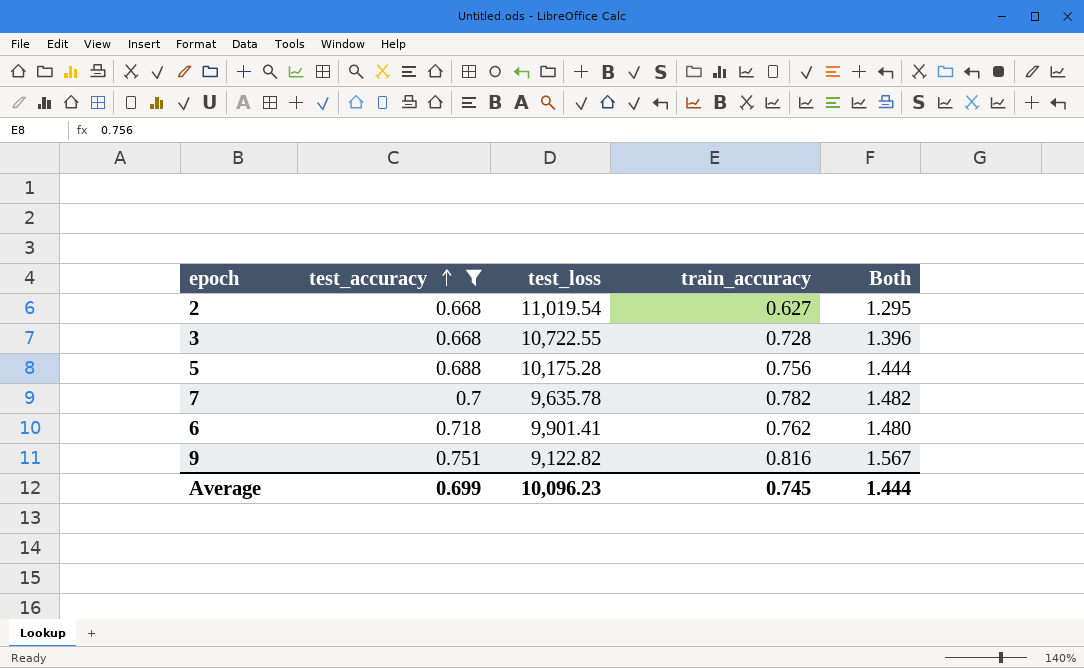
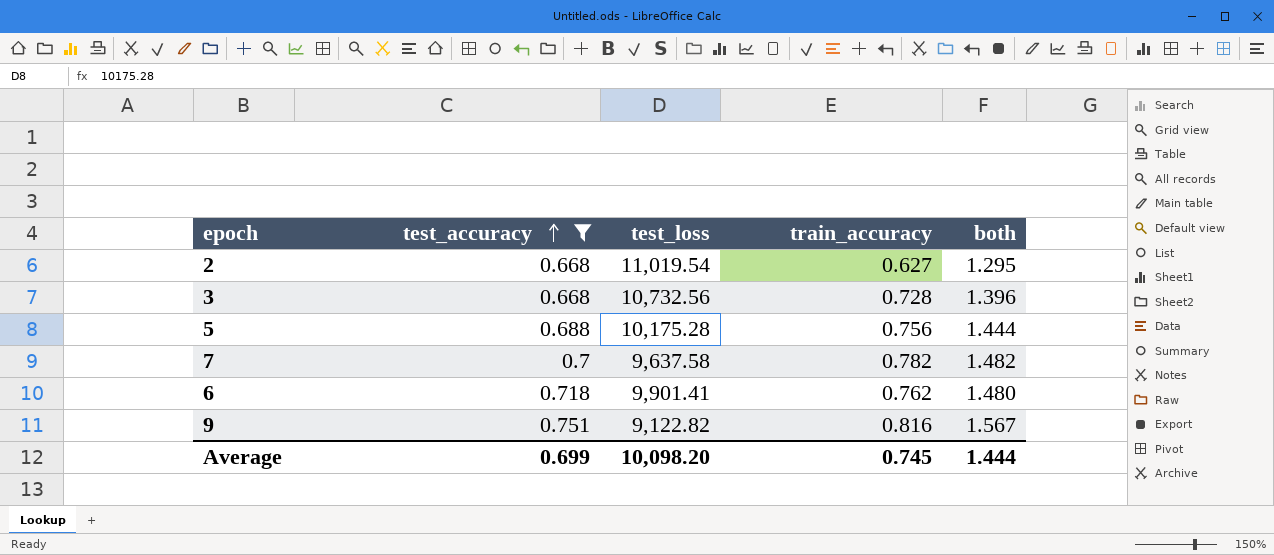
column name: Both -> both
3 | test_loss: 10,722.55 -> 10,732.56
7 | test_loss: 9,635.78 -> 9,637.58
Average | test_loss: 10,096.23 -> 10,098.20

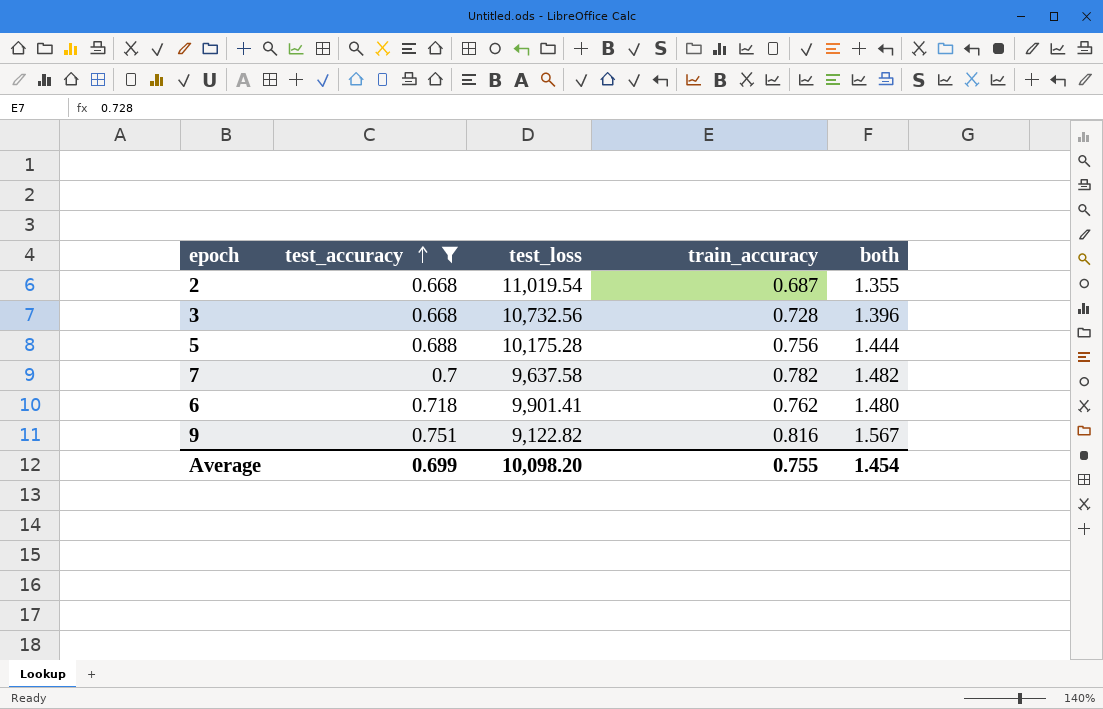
2 | train_accuracy: 0.627 -> 0.687
2 | both: 1.295 -> 1.355
Average | train_accuracy: 0.745 -> 0.755
Average | both: 1.444 -> 1.454

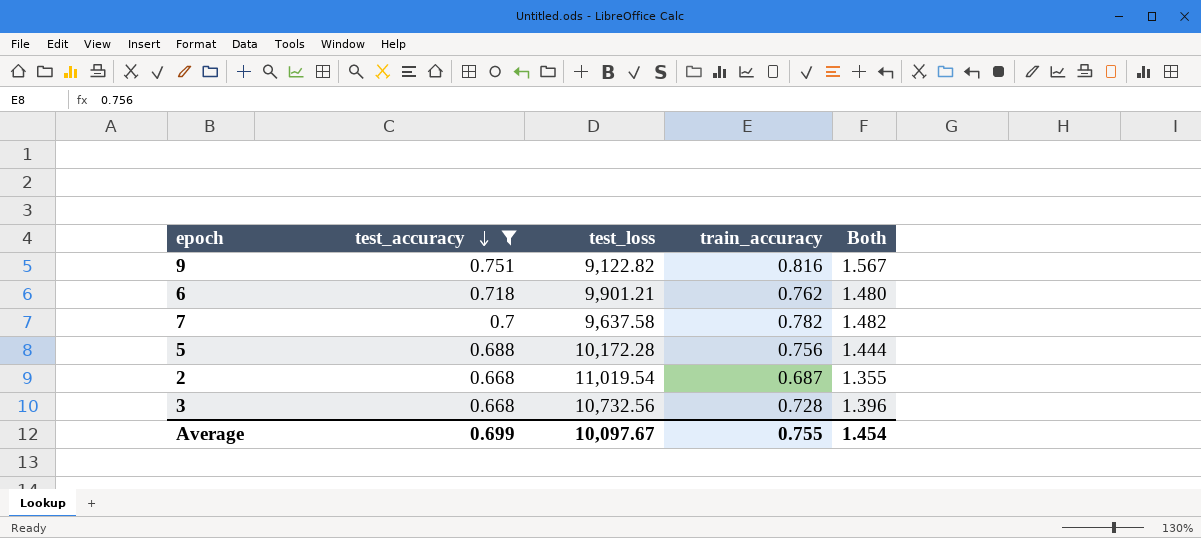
row order: test_accuracy ascending -> test_accuracy descending
column name: both -> Both
6 | test_loss: 9,901.41 -> 9,901.21
5 | test_loss: 10,175.28 -> 10,172.28
Average | test_loss: 10,098.20 -> 10,097.67

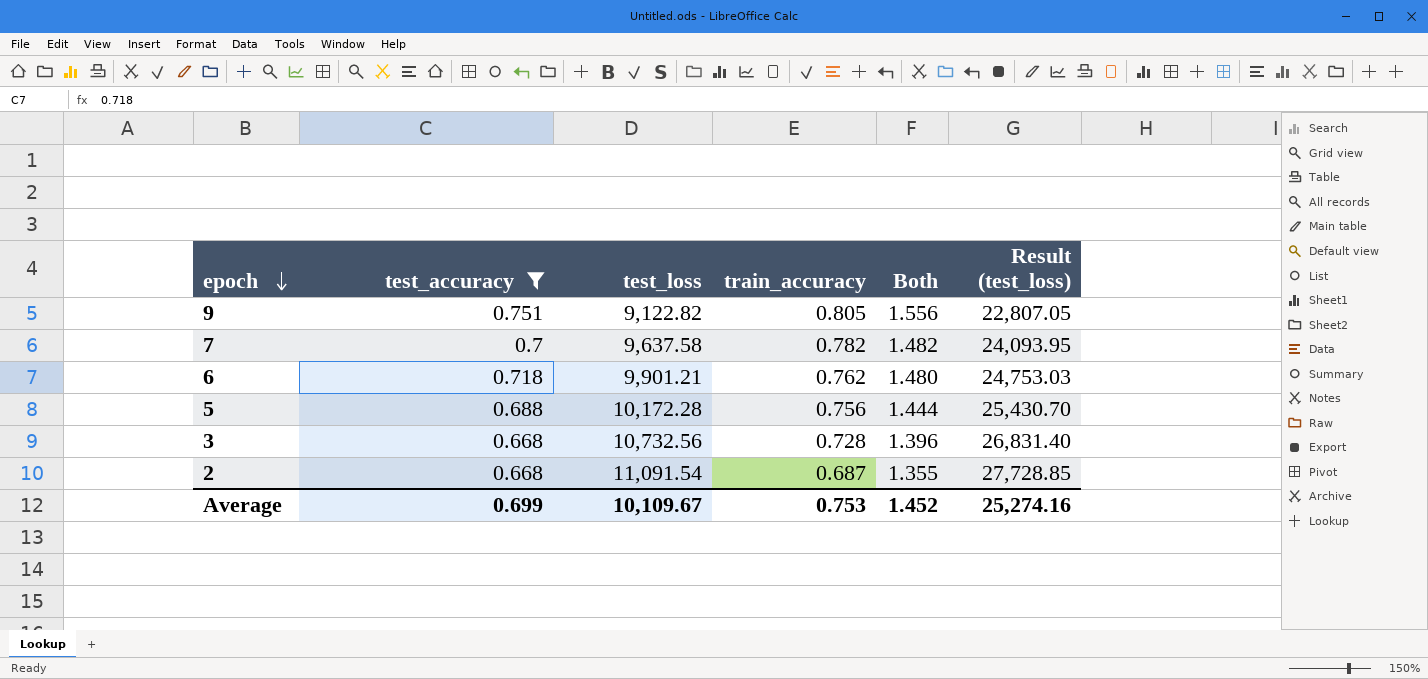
row order: test_accuracy descending -> epoch descending
column Result (test_loss) | formula: none -> [test_loss] * 2.5
9 | train_accuracy: 0.816 -> 0.805
9 | Both: 1.567 -> 1.556
2 | test_loss: 11,019.54 -> 11,091.54
Average | test_loss: 10,097.67 -> 10,109.67
Average | train_accuracy: 0.755 -> 0.753
Average | Both: 1.454 -> 1.452

